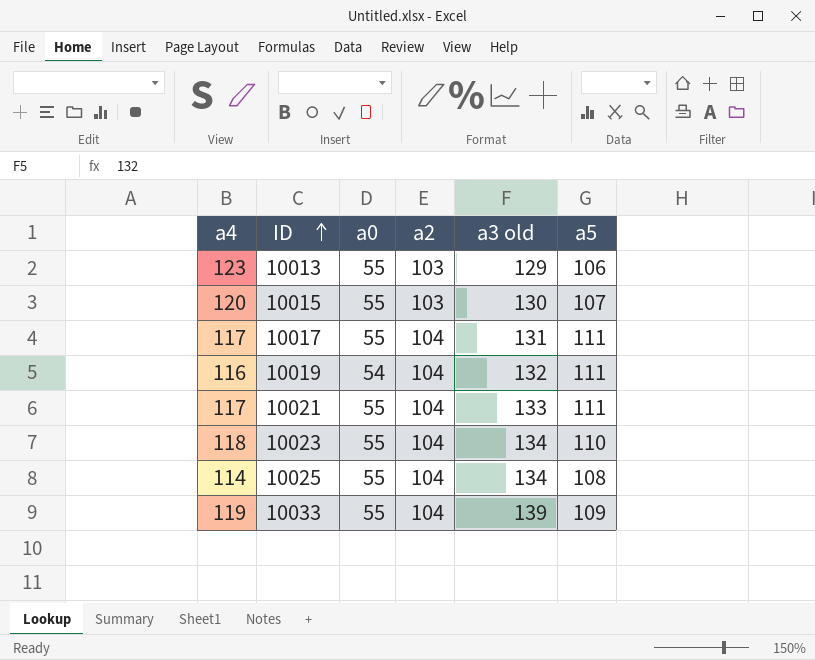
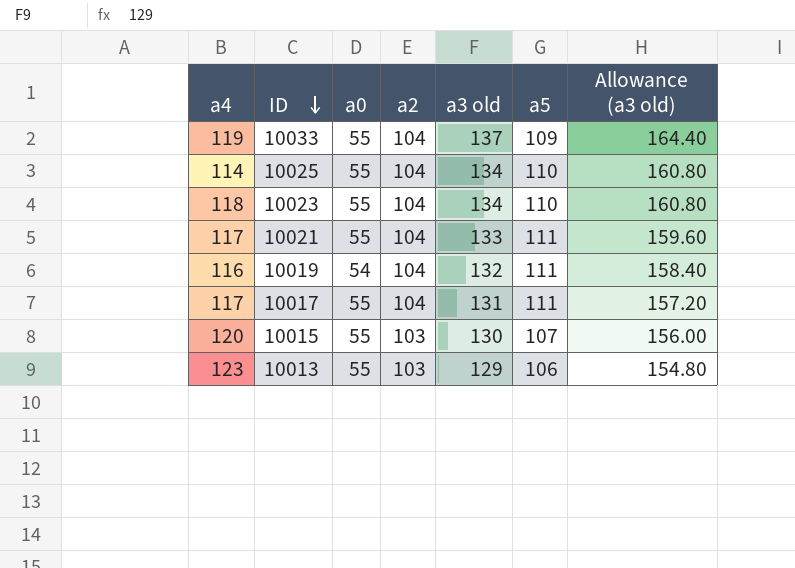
row order: ID ascending -> ID descending
column Allowance (a3 old) | formula: none -> [a3 old] * 1.2
10033 | a3 old: 139 -> 137
10025 | a5: 108 -> 110

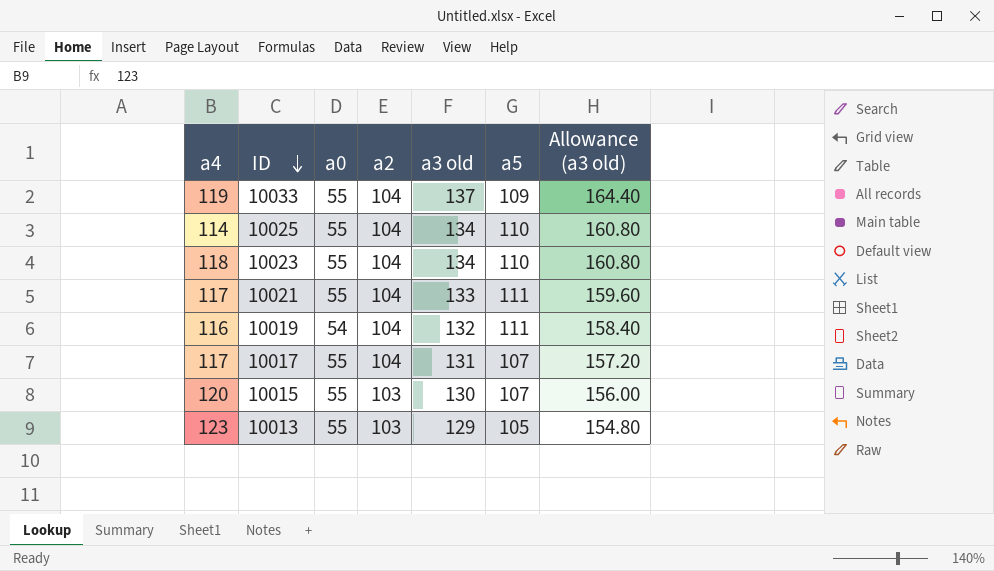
10017 | a5: 111 -> 107
10013 | a5: 106 -> 105

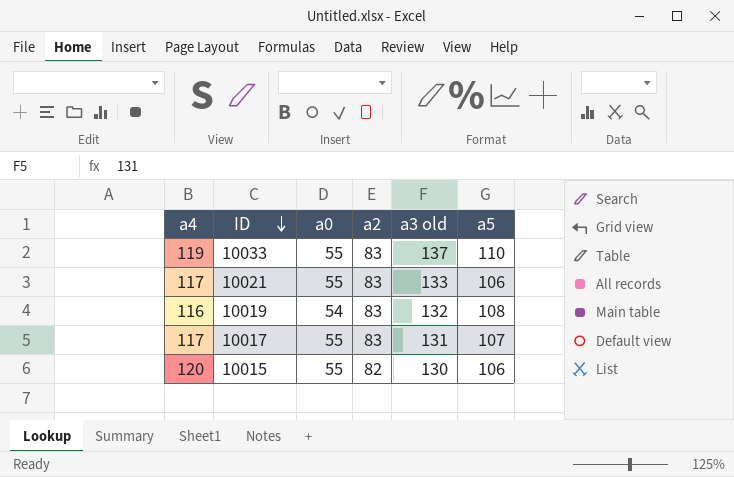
column Allowance (a3 old) | formula: [a3 old] * 1.2 -> none
row 10025: 114 | 55 | 104 | 134 | 110 | 160.80 -> none
row 10023: 118 | 55 | 104 | 134 | 110 | 160.80 -> none
row 10013: 123 | 55 | 103 | 129 | 105 | 154.80 -> none
10033 | a2: 104 -> 83
10033 | a5: 109 -> 110
10021 | a2: 104 -> 83
10021 | a5: 111 -> 106
10019 | a2: 104 -> 83
10019 | a5: 111 -> 108
10017 | a2: 104 -> 83
10015 | a2: 103 -> 82
10015 | a5: 107 -> 106

